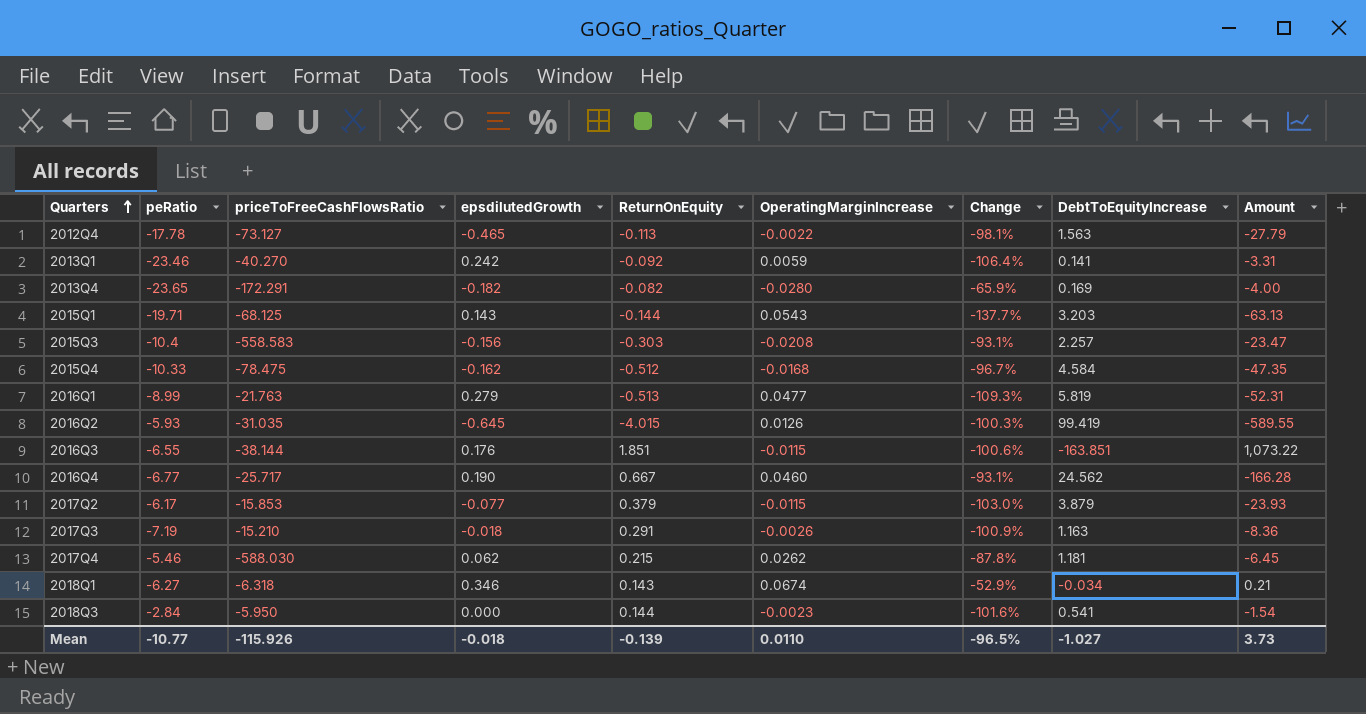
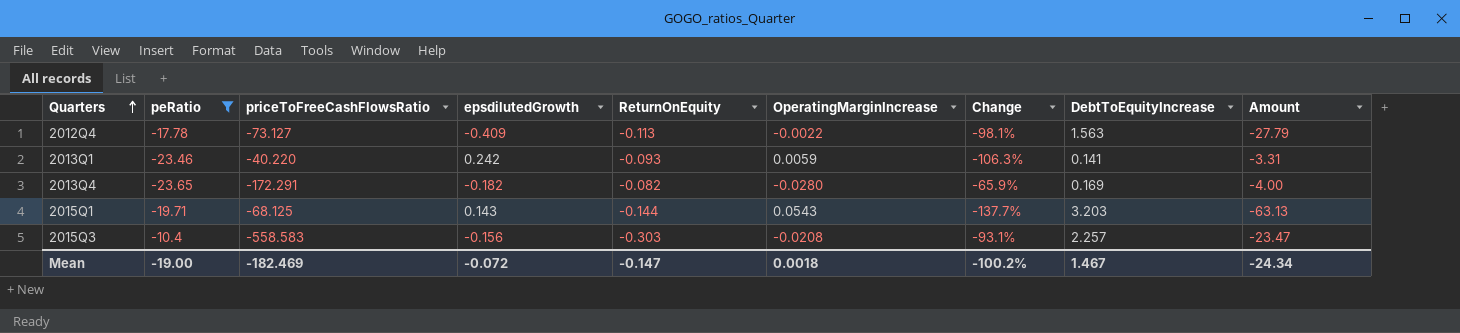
filter: none -> peRatio <= -10.4
2012Q4 | epsdilutedGrowth: -0.465 -> -0.409
2013Q1 | priceToFreeCashFlowsRatio: -40.270 -> -40.220
2013Q1 | ReturnOnEquity: -0.092 -> -0.093
2013Q1 | Change: -106.4% -> -106.3%
Mean | peRatio: -10.77 -> -19.00
Mean | priceToFreeCashFlowsRatio: -115.926 -> -182.469
Mean | epsdilutedGrowth: -0.018 -> -0.072
Mean | ReturnOnEquity: -0.139 -> -0.147
Mean | OperatingMarginIncrease: 0.0110 -> 0.0018
Mean | Change: -96.5% -> -100.2%
Mean | DebtToEquityIncrease: -1.027 -> 1.467
Mean | Amount: 3.73 -> -24.34

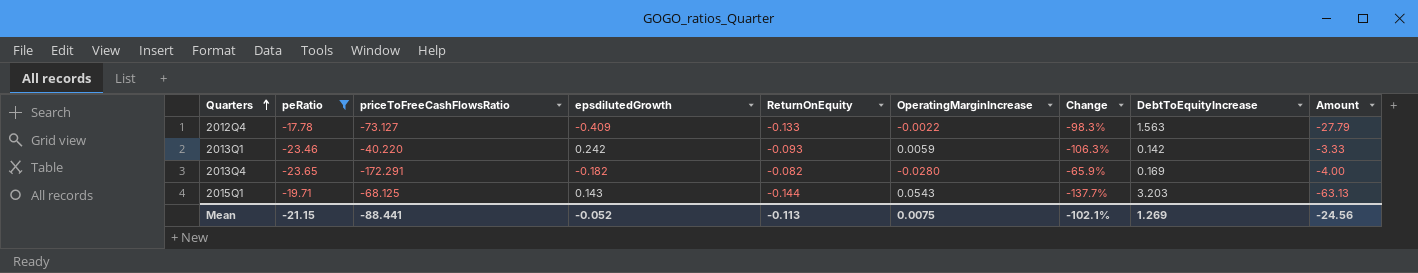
row 2015Q3: -10.4 | -558.583 | -0.156 | -0.303 | -0.0208 | -93.1% | 2.257 | -23.47 -> none
2012Q4 | ReturnOnEquity: -0.113 -> -0.133
2012Q4 | Change: -98.1% -> -98.3%
2013Q1 | DebtToEquityIncrease: 0.141 -> 0.142
2013Q1 | Amount: -3.31 -> -3.33
Mean | peRatio: -19.00 -> -21.15
Mean | priceToFreeCashFlowsRatio: -182.469 -> -88.441
Mean | epsdilutedGrowth: -0.072 -> -0.052
Mean | ReturnOnEquity: -0.147 -> -0.113
Mean | OperatingMarginIncrease: 0.0018 -> 0.0075
Mean | Change: -100.2% -> -102.1%
Mean | DebtToEquityIncrease: 1.467 -> 1.269
Mean | Amount: -24.34 -> -24.56

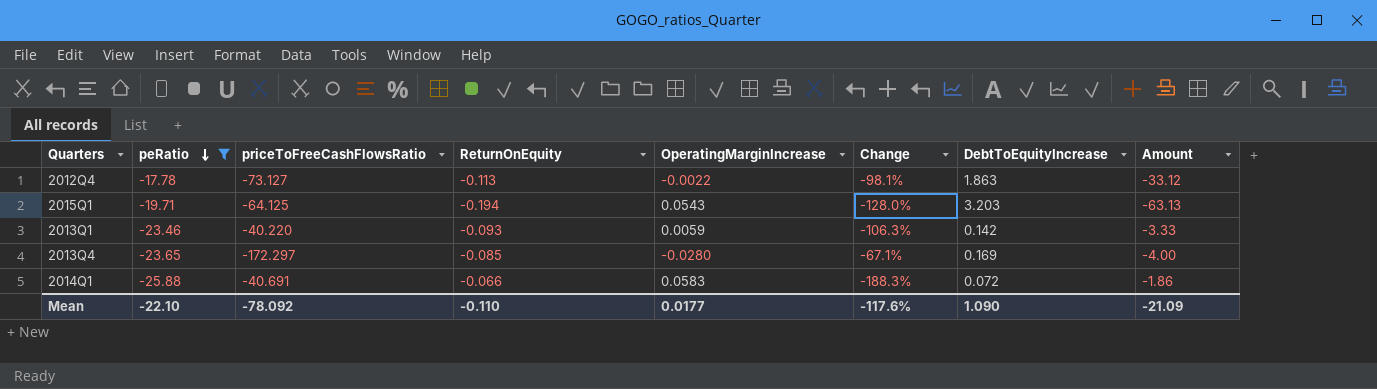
row order: Quarters ascending -> peRatio descending
column epsdilutedGrowth | position: 4 -> none
2012Q4 | ReturnOnEquity: -0.133 -> -0.113
2012Q4 | Change: -98.3% -> -98.1%
2012Q4 | DebtToEquityIncrease: 1.563 -> 1.863
2012Q4 | Amount: -27.79 -> -33.12
2015Q1 | priceToFreeCashFlowsRatio: -68.125 -> -64.125
2015Q1 | ReturnOnEquity: -0.144 -> -0.194
2015Q1 | Change: -137.7% -> -128.0%
2013Q4 | priceToFreeCashFlowsRatio: -172.291 -> -172.297
2013Q4 | ReturnOnEquity: -0.082 -> -0.085
2013Q4 | Change: -65.9% -> -67.1%
row 2014Q1: none -> -25.88 | -40.691 | -0.066 | 0.0583 | -188.3% | 0.072 | -1.86
Mean | peRatio: -21.15 -> -22.10
Mean | priceToFreeCashFlowsRatio: -88.441 -> -78.092
Mean | ReturnOnEquity: -0.113 -> -0.110
Mean | OperatingMarginIncrease: 0.0075 -> 0.0177
Mean | Change: -102.1% -> -117.6%
Mean | DebtToEquityIncrease: 1.269 -> 1.090
Mean | Amount: -24.56 -> -21.09

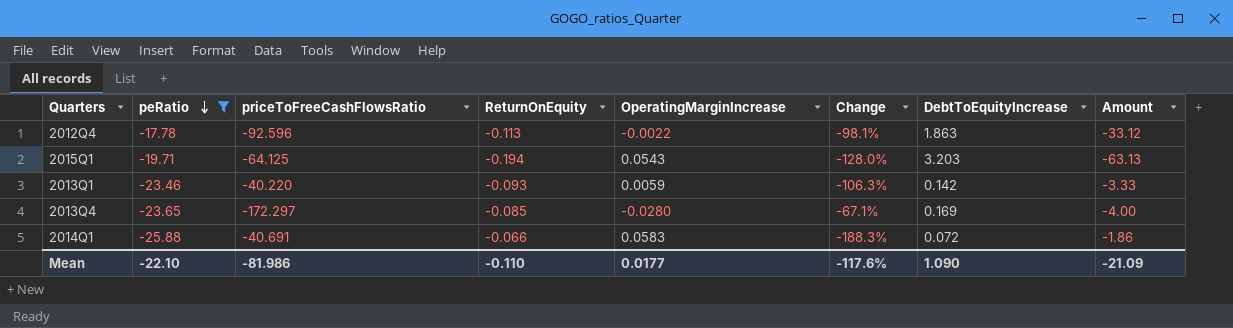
2012Q4 | priceToFreeCashFlowsRatio: -73.127 -> -92.596
Mean | priceToFreeCashFlowsRatio: -78.092 -> -81.986

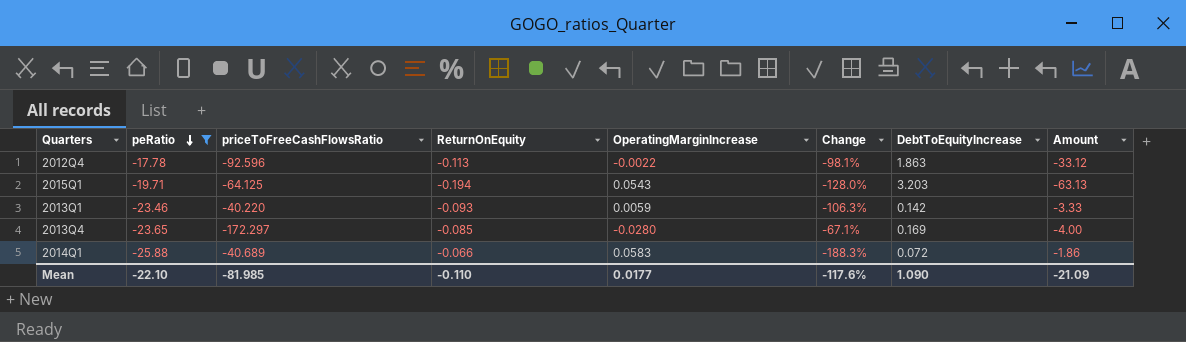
2014Q1 | priceToFreeCashFlowsRatio: -40.691 -> -40.689
Mean | priceToFreeCashFlowsRatio: -81.986 -> -81.985

